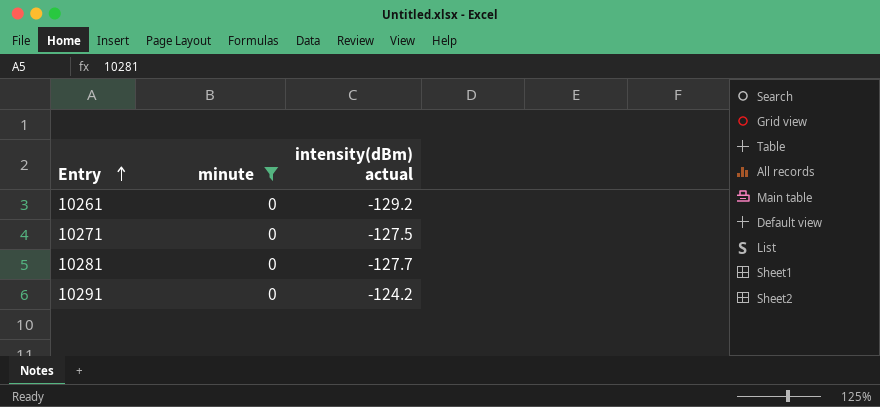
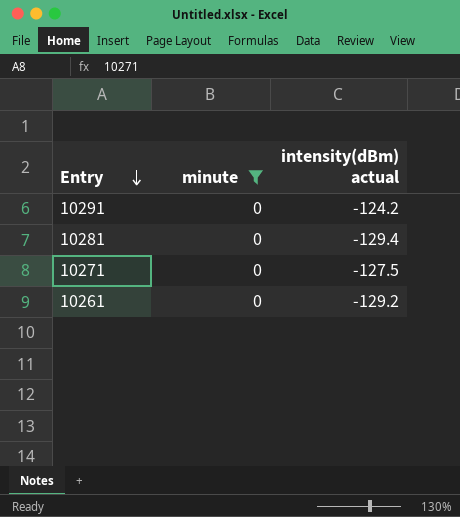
row order: Entry ascending -> Entry descending
10281 | intensity(dBm) actual: -127.7 -> -129.4

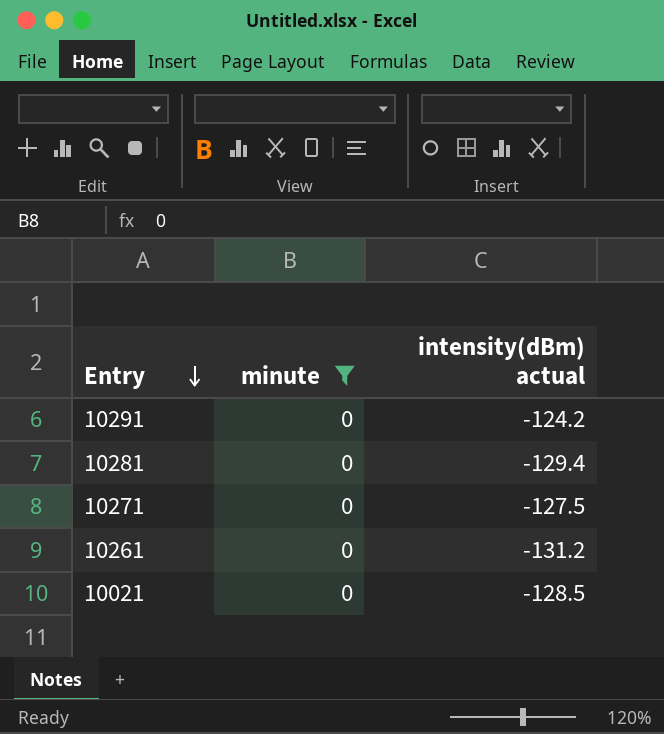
10261 | intensity(dBm) actual: -129.2 -> -131.2
row 10021: none -> 0 | -128.5

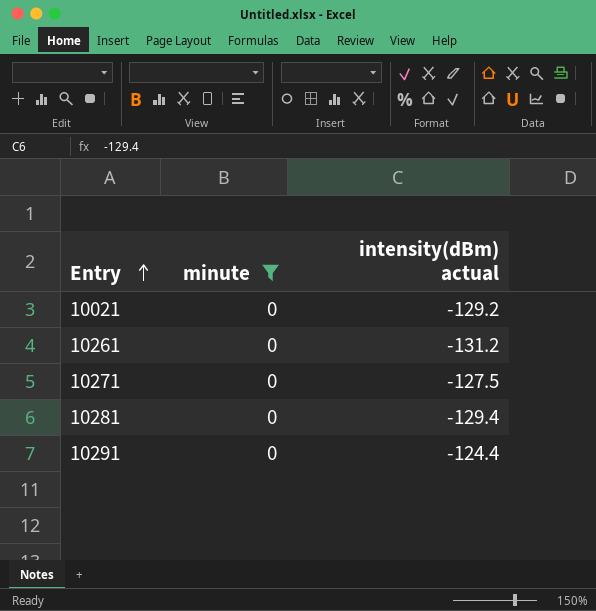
row order: Entry descending -> Entry ascending
10021 | intensity(dBm) actual: -128.5 -> -129.2
10291 | intensity(dBm) actual: -124.2 -> -124.4

